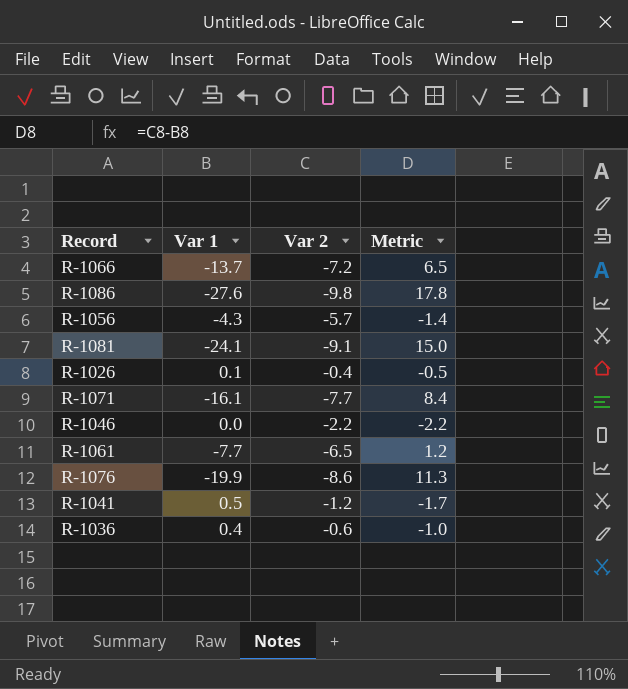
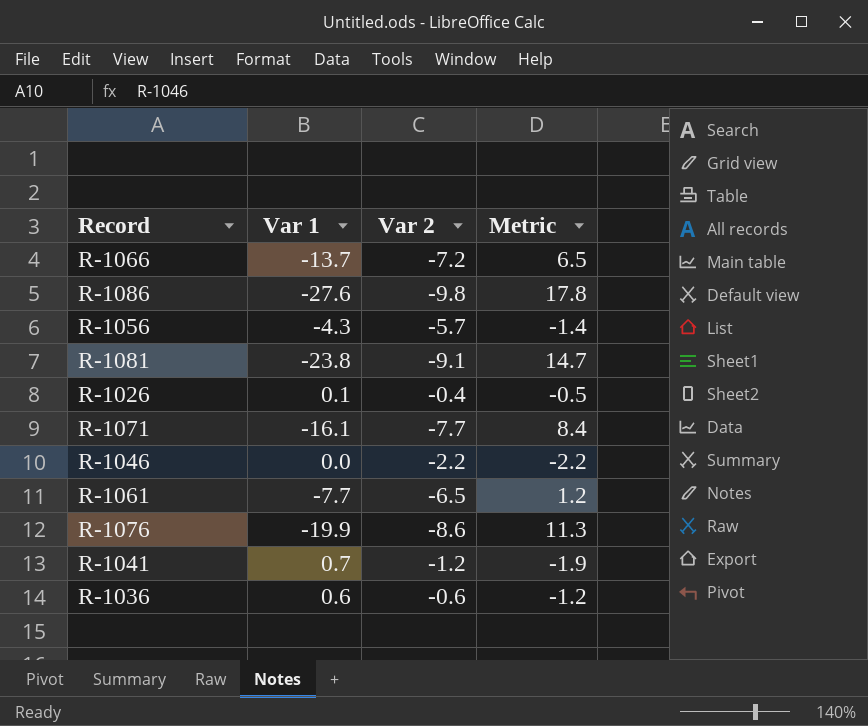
R-1081 | Var 1: -24.1 -> -23.8
R-1081 | Metric: 15.0 -> 14.7
R-1041 | Var 1: 0.5 -> 0.7
R-1041 | Metric: -1.7 -> -1.9
R-1036 | Var 1: 0.4 -> 0.6
R-1036 | Metric: -1.0 -> -1.2

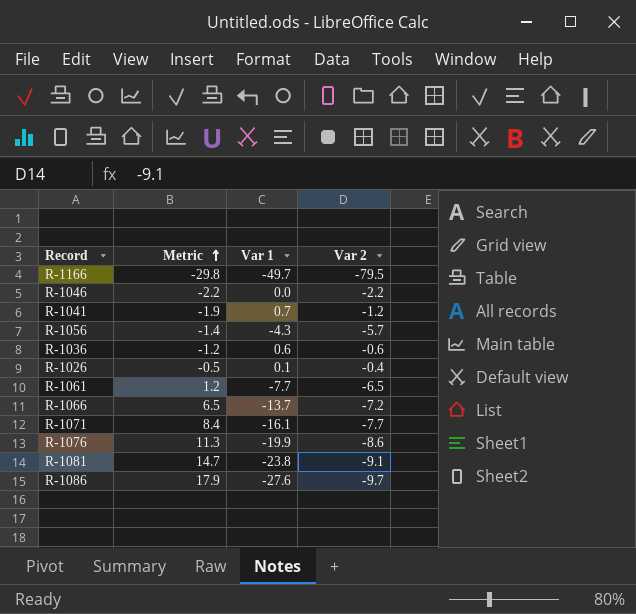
row order: none -> Metric ascending
column Metric | position: 4 -> 2
row R-1166: none -> -29.8 | -49.7 | -79.5
R-1086 | Metric: 17.8 -> 17.9
R-1086 | Var 2: -9.8 -> -9.7

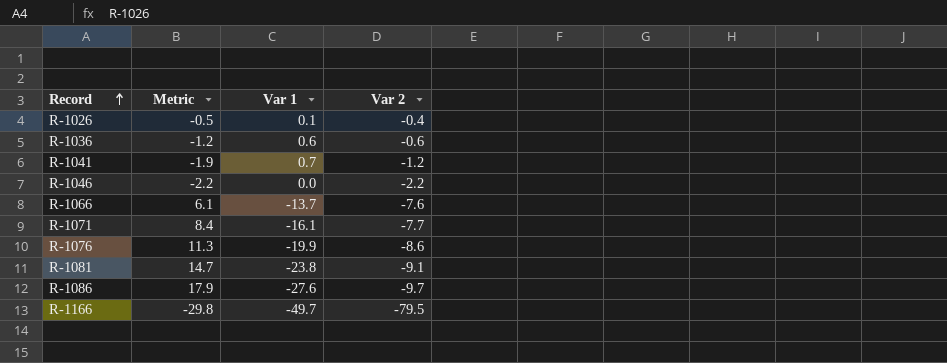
row order: Metric ascending -> Record ascending
row R-1056: -1.4 | -4.3 | -5.7 -> none
row R-1061: 1.2 | -7.7 | -6.5 -> none
R-1066 | Metric: 6.5 -> 6.1
R-1066 | Var 2: -7.2 -> -7.6

